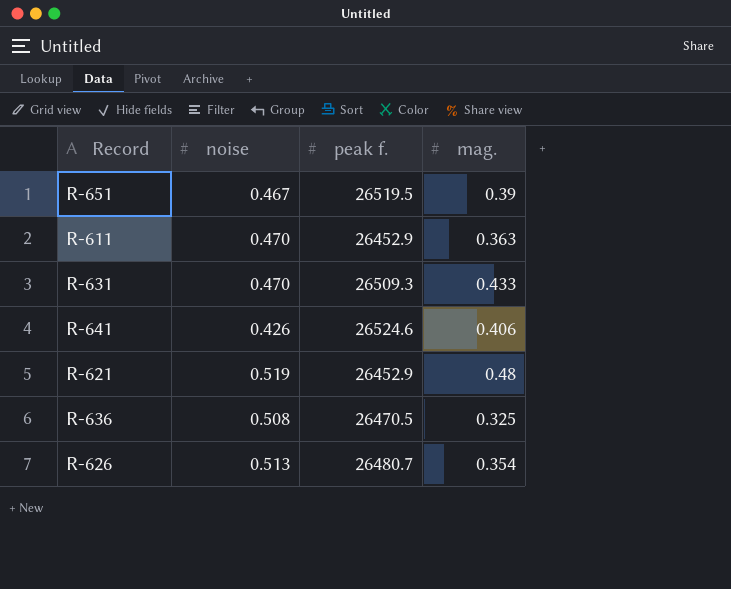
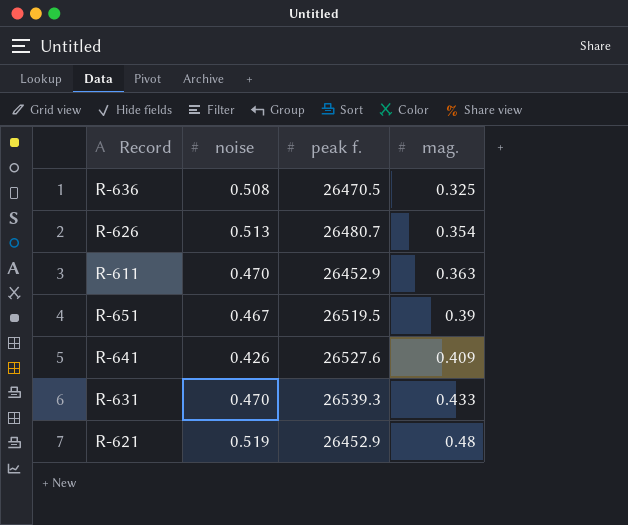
row order: none -> mag. ascending
R-641 | peak f.: 26524.6 -> 26527.6
R-641 | mag.: 0.406 -> 0.409
R-631 | peak f.: 26509.3 -> 26539.3

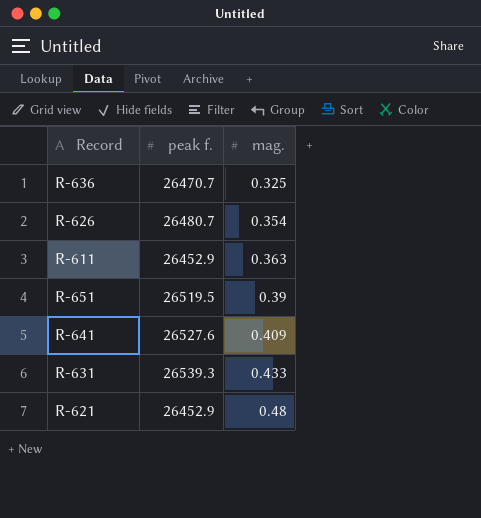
column noise | position: 2 -> none
R-636 | peak f.: 26470.5 -> 26470.7

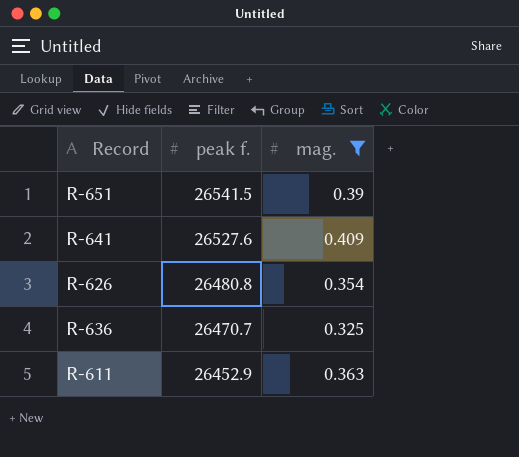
filter: none -> mag. <= 0.409
row order: mag. ascending -> peak f. descending
R-651 | peak f.: 26519.5 -> 26541.5
R-626 | peak f.: 26480.7 -> 26480.8

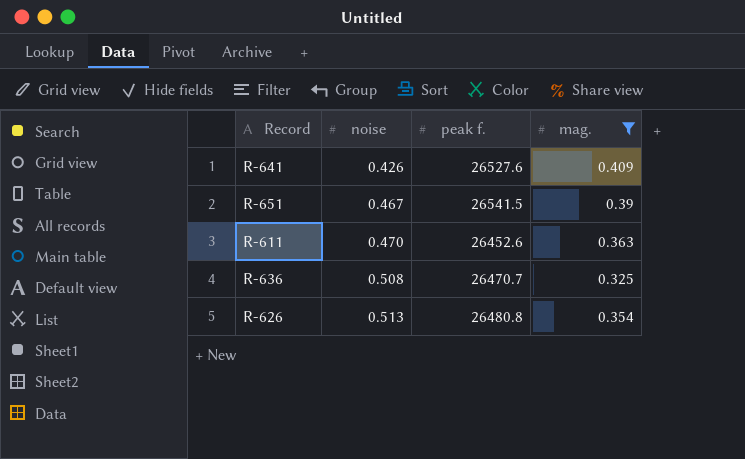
row order: peak f. descending -> noise ascending
column noise | position: none -> 2
R-611 | peak f.: 26452.9 -> 26452.6

